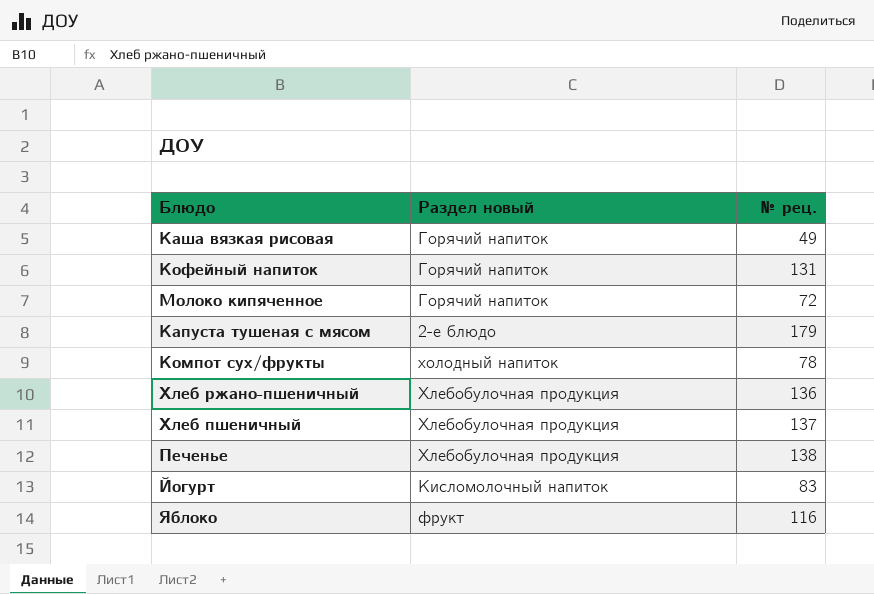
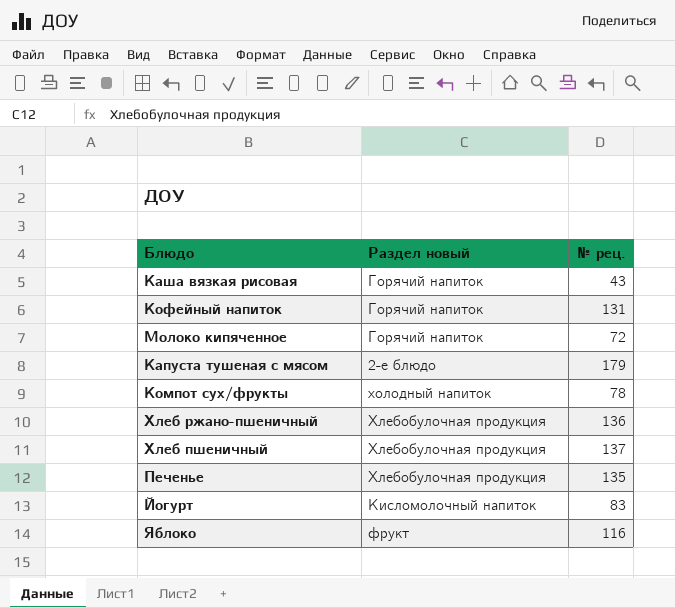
Каша вязкая рисовая | № рец.: 49 -> 43
Печенье | № рец.: 138 -> 135

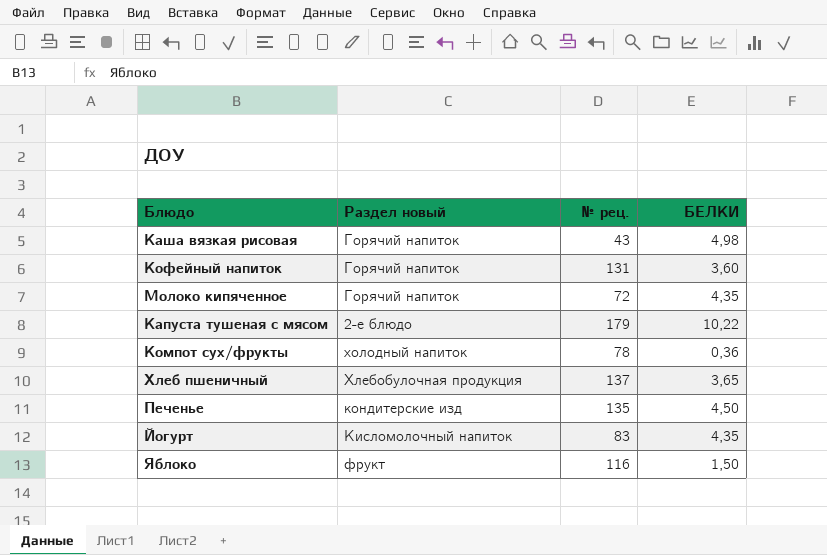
column БЕЛКИ | position: none -> 4
row Хлеб ржано-пшеничный: Хлебобулочная продукция | 136 -> none
Печенье | Раздел новый: Хлебобулочная продукция -> кондитерские изд

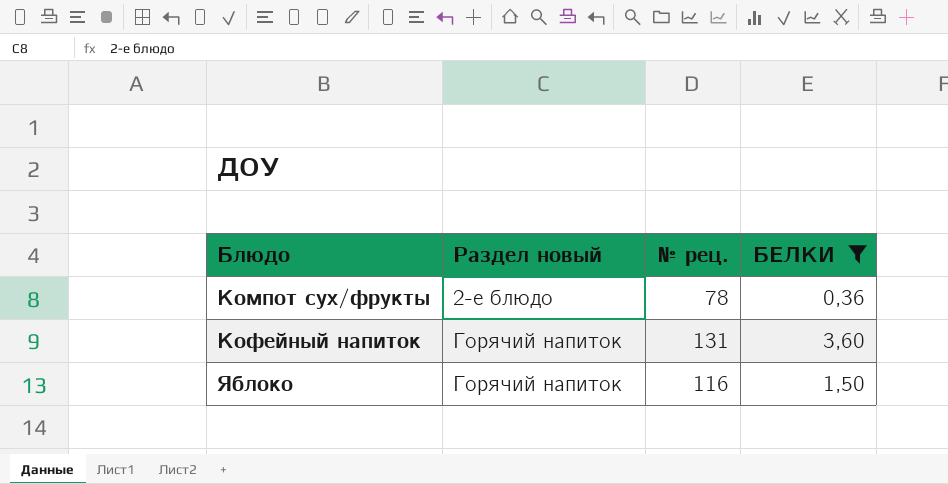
filter: none -> БЕЛКИ <= 3,60
row order: none -> Блюдо ascending
Компот сух/фрукты | Раздел новый: холодный напиток -> 2-е блюдо
Яблоко | Раздел новый: фрукт -> Горячий напиток

